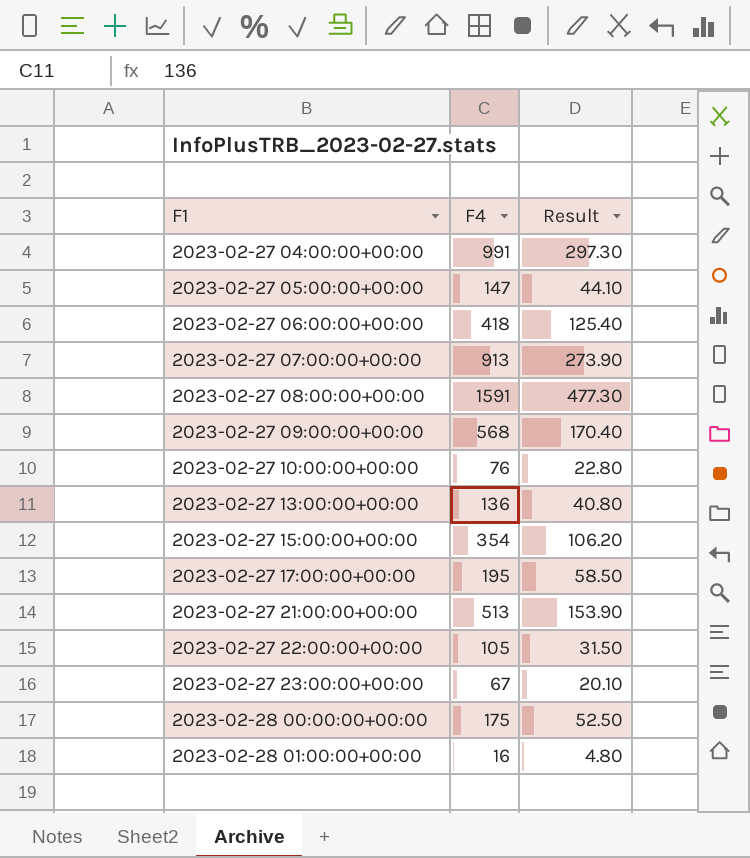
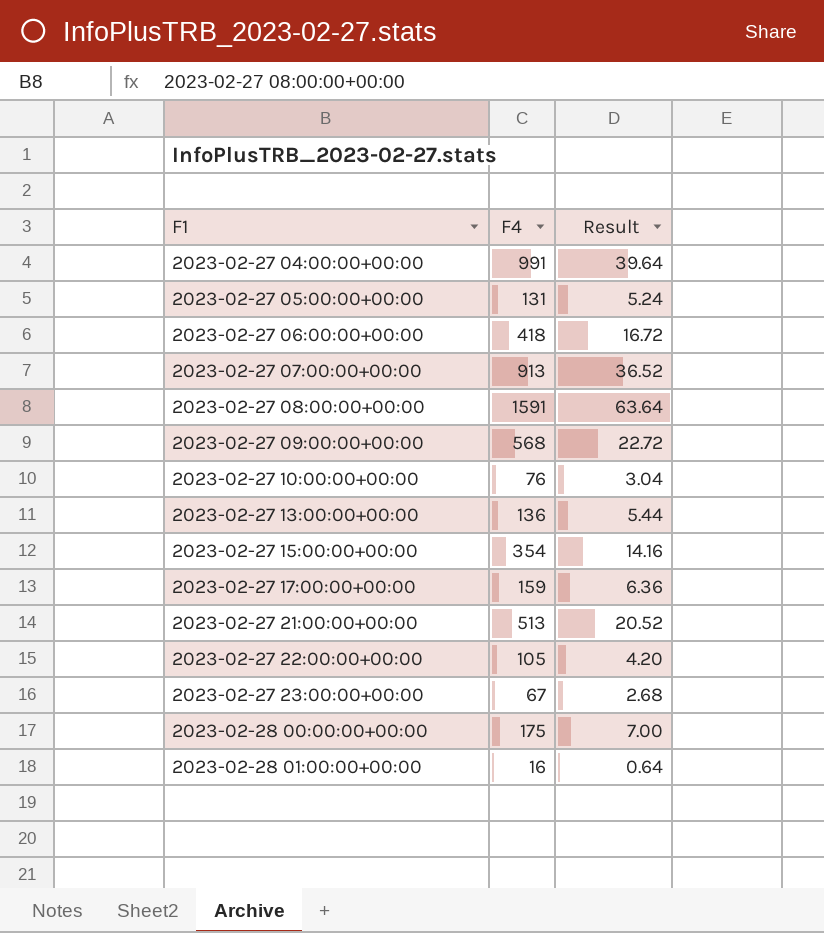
column Result | formula: [F4] * 0.3 -> [F4] * 0.04
2023-02-27 05:00:00+00:00 | F4: 147 -> 131
2023-02-27 17:00:00+00:00 | F4: 195 -> 159

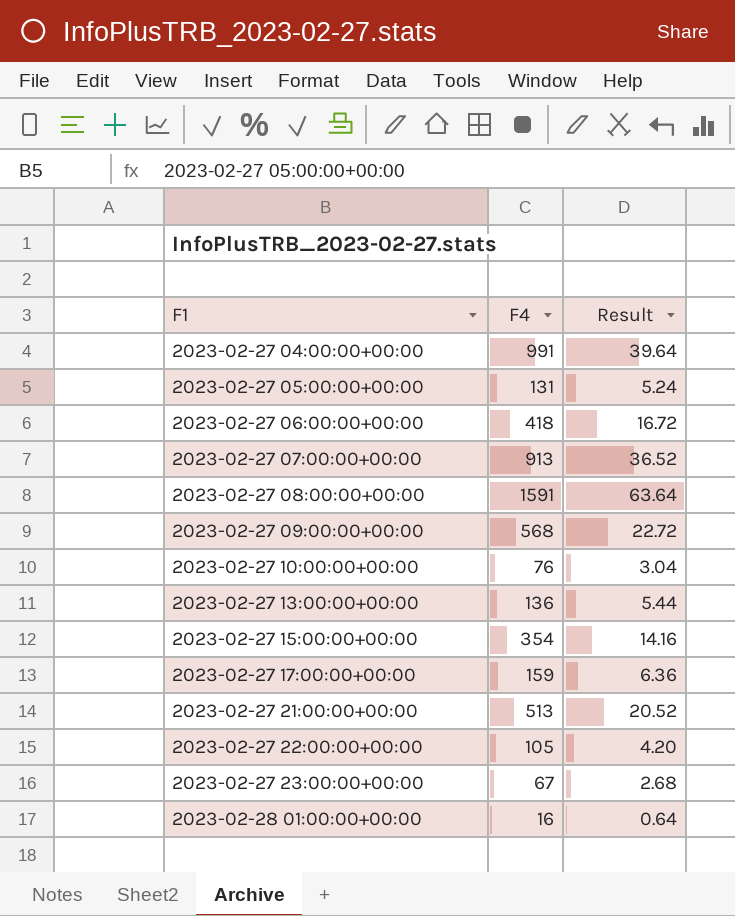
row 2023-02-28 00:00:00+00:00: 175 | 7.00 -> none

